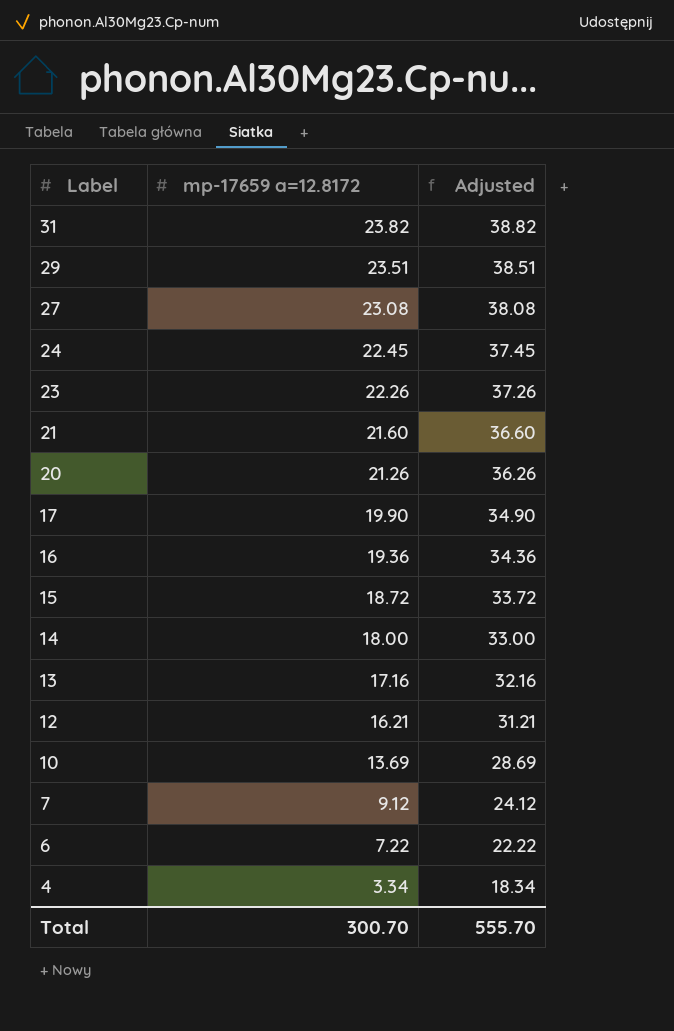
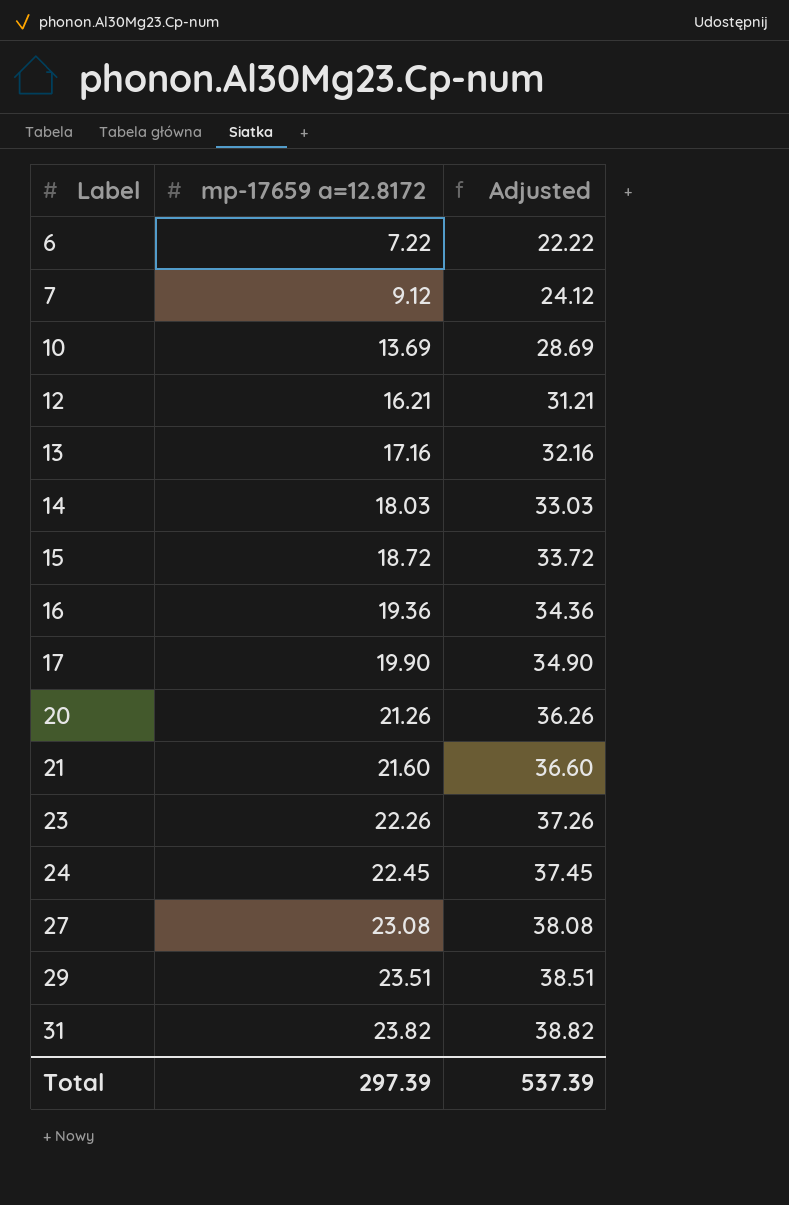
row order: Label descending -> Label ascending
row 4: 3.34 | 18.34 -> none
14 | mp-17659 a=12.8172: 18.00 -> 18.03
14 | Adjusted: 33.00 -> 33.03
Total | mp-17659 a=12.8172: 300.70 -> 297.39
Total | Adjusted: 555.70 -> 537.39

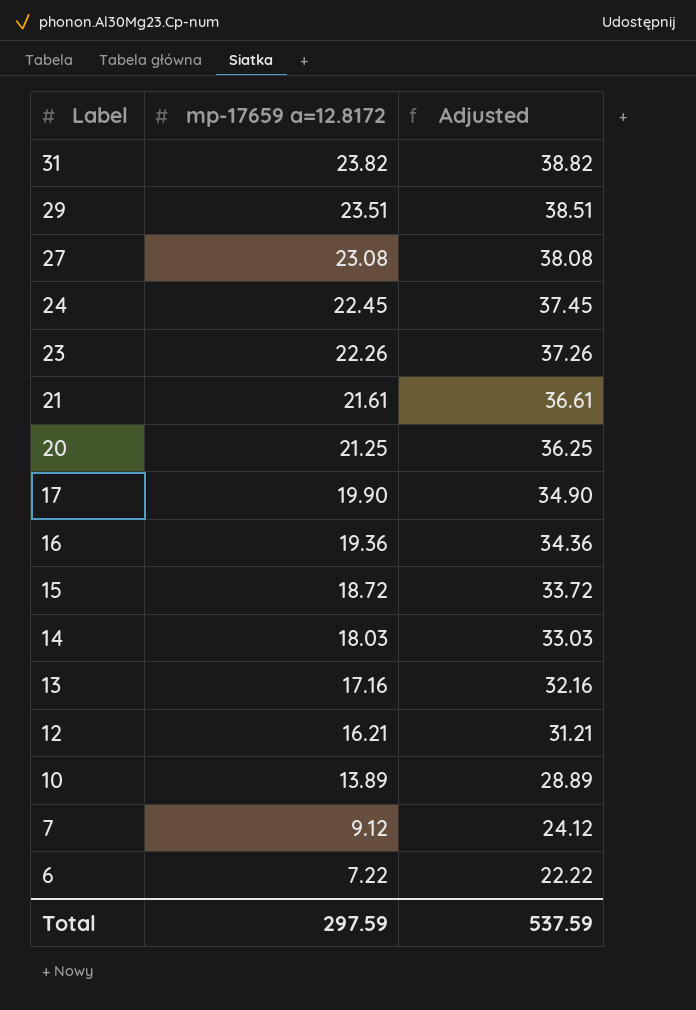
row order: Label ascending -> Label descending
21 | mp-17659 a=12.8172: 21.60 -> 21.61
21 | Adjusted: 36.60 -> 36.61
20 | mp-17659 a=12.8172: 21.26 -> 21.25
20 | Adjusted: 36.26 -> 36.25
10 | mp-17659 a=12.8172: 13.69 -> 13.89
10 | Adjusted: 28.69 -> 28.89
Total | mp-17659 a=12.8172: 297.39 -> 297.59
Total | Adjusted: 537.39 -> 537.59

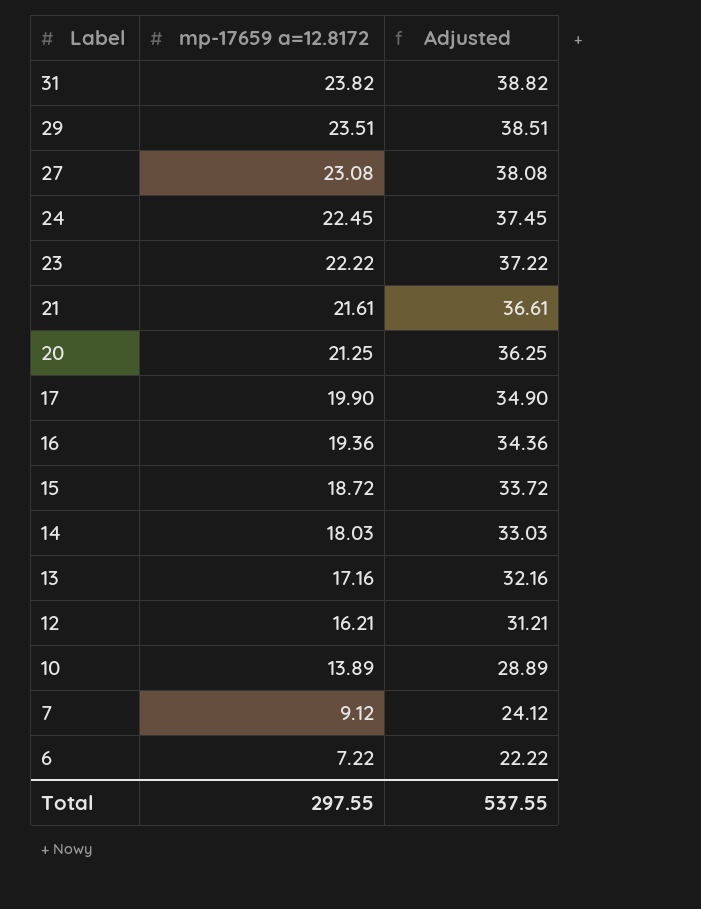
23 | mp-17659 a=12.8172: 22.26 -> 22.22
23 | Adjusted: 37.26 -> 37.22
Total | mp-17659 a=12.8172: 297.59 -> 297.55
Total | Adjusted: 537.59 -> 537.55

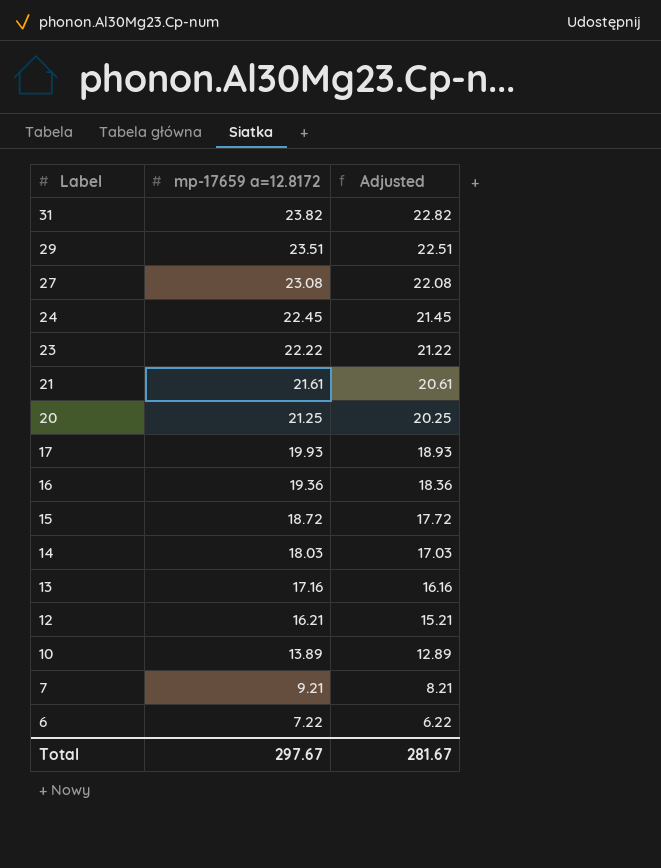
column Adjusted | formula: [mp-17659 a=12.8172] + 15 -> [mp-17659 a=12.8172] - 1
17 | mp-17659 a=12.8172: 19.90 -> 19.93
7 | mp-17659 a=12.8172: 9.12 -> 9.21
Total | mp-17659 a=12.8172: 297.55 -> 297.67
Total | Adjusted: 537.55 -> 281.67

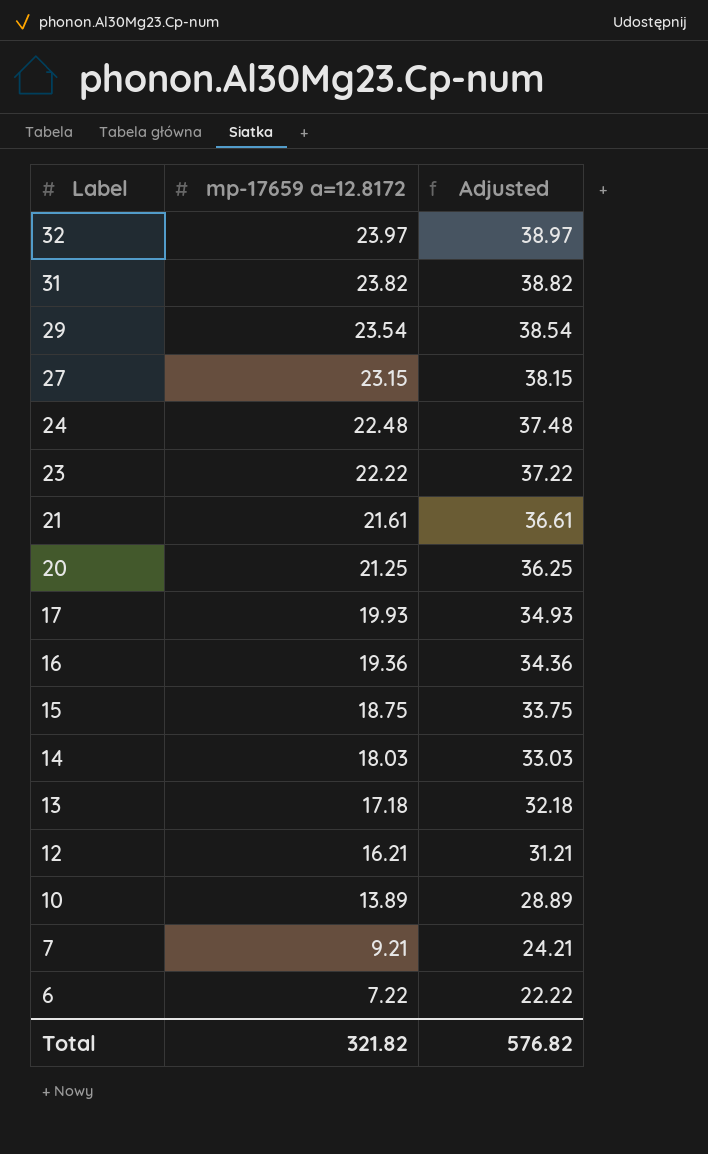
column Adjusted | formula: [mp-17659 a=12.8172] - 1 -> [mp-17659 a=12.8172] + 15
row 32: none -> 23.97 | 38.97
29 | mp-17659 a=12.8172: 23.51 -> 23.54
27 | mp-17659 a=12.8172: 23.08 -> 23.15
24 | mp-17659 a=12.8172: 22.45 -> 22.48
15 | mp-17659 a=12.8172: 18.72 -> 18.75
13 | mp-17659 a=12.8172: 17.16 -> 17.18
Total | mp-17659 a=12.8172: 297.67 -> 321.82
Total | Adjusted: 281.67 -> 576.82

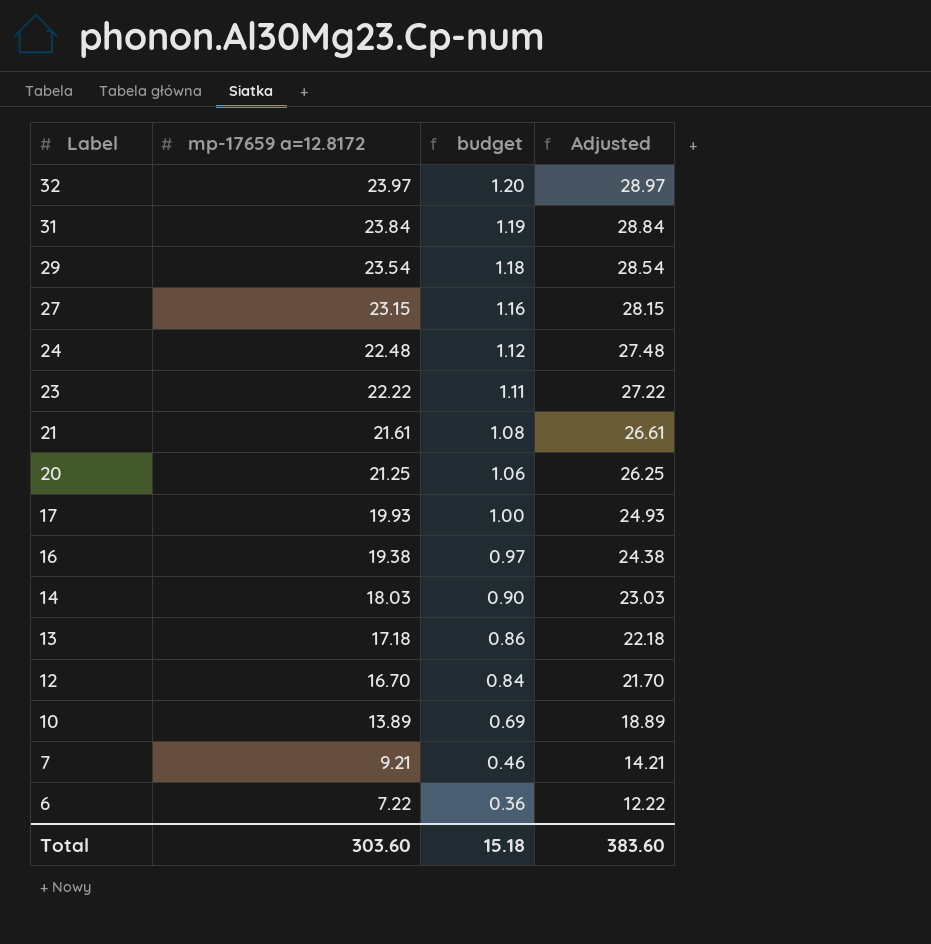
column budget | formula: none -> [mp-17659 a=12.8172] * 0.05
column Adjusted | formula: [mp-17659 a=12.8172] + 15 -> [mp-17659 a=12.8172] + 5
row 15: 18.75 | 33.75 -> none
31 | mp-17659 a=12.8172: 23.82 -> 23.84
16 | mp-17659 a=12.8172: 19.36 -> 19.38
12 | mp-17659 a=12.8172: 16.21 -> 16.70
Total | mp-17659 a=12.8172: 321.82 -> 303.60
Total | Adjusted: 576.82 -> 383.60

